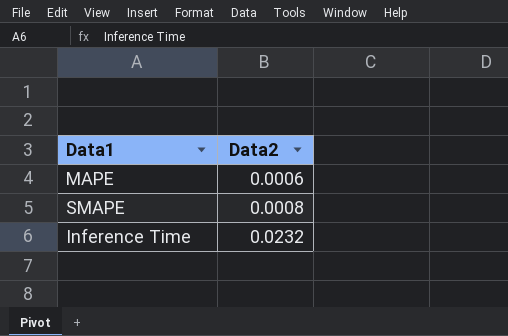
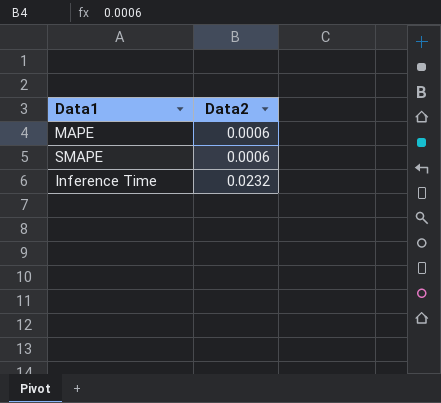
SMAPE | Data2: 0.0008 -> 0.0006

